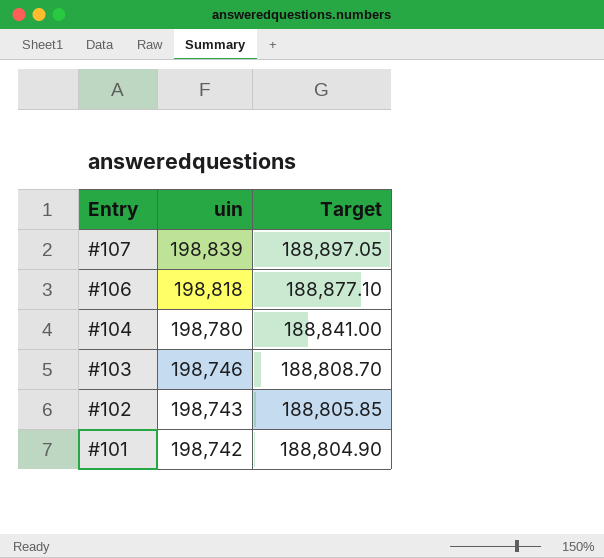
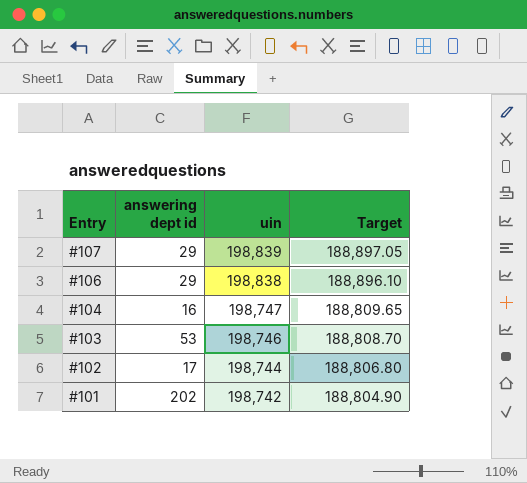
column answering dept id | position: none -> 2
#106 | uin: 198,818 -> 198,838
#106 | Target: 188,877.10 -> 188,896.10
#104 | uin: 198,780 -> 198,747
#104 | Target: 188,841.00 -> 188,809.65
#102 | uin: 198,743 -> 198,744
#102 | Target: 188,805.85 -> 188,806.80

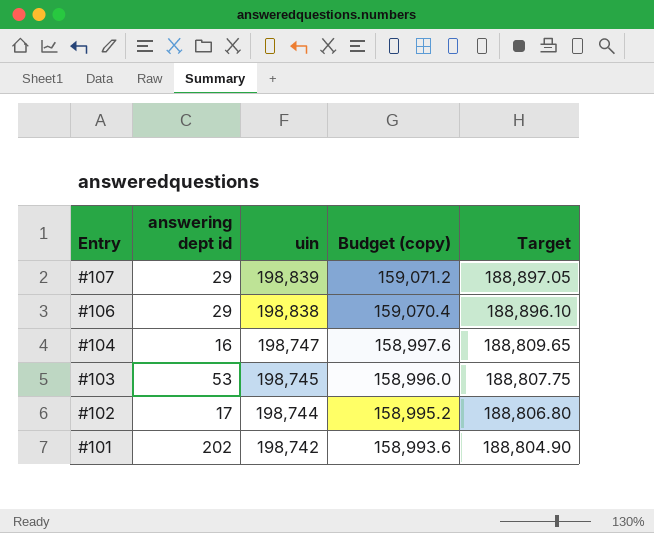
column Budget (copy) | formula: none -> [uin] * 0.8
#103 | uin: 198,746 -> 198,745
#103 | Target: 188,808.70 -> 188,807.75

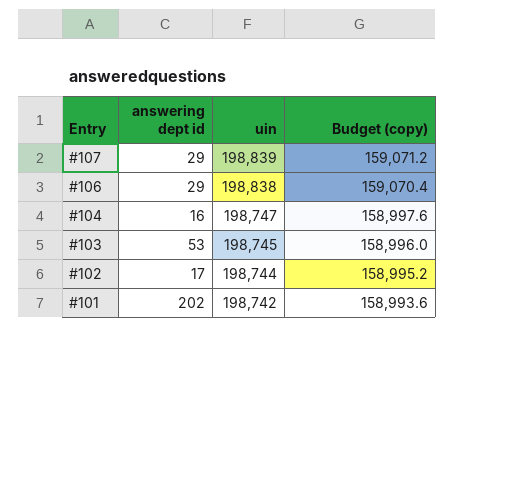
column Target | formula: [uin] * 0.95 -> none

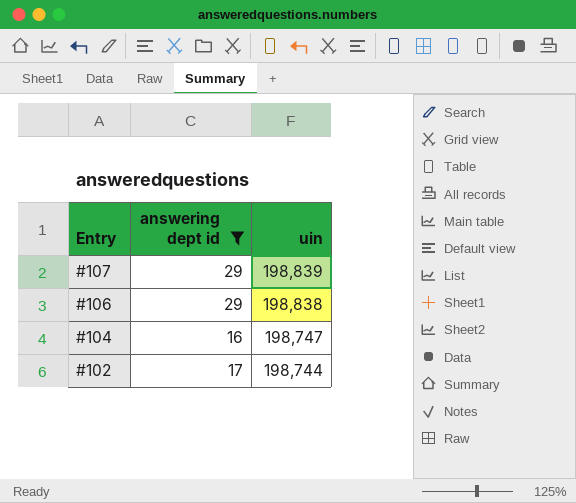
filter: none -> answering dept id <= 29
column Budget (copy) | formula: [uin] * 0.8 -> none

